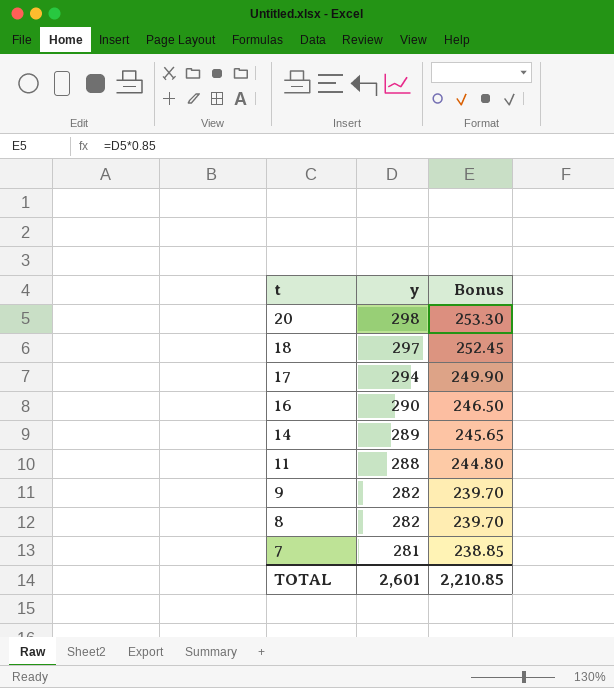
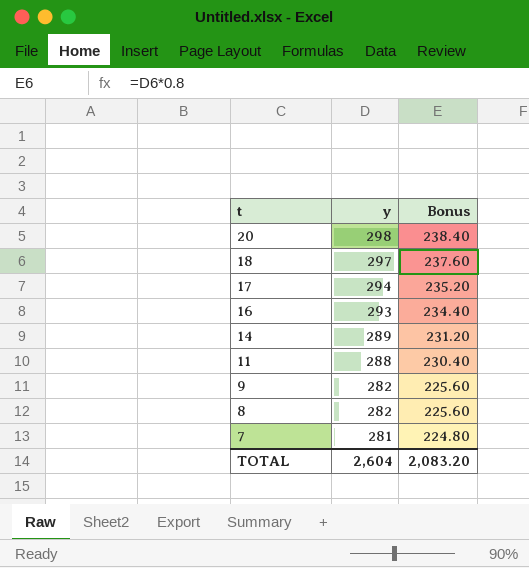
column Bonus | formula: [y] * 0.85 -> [y] * 0.8
16 | y: 290 -> 293
TOTAL | y: 2,601 -> 2,604
TOTAL | Bonus: 2,210.85 -> 2,083.20

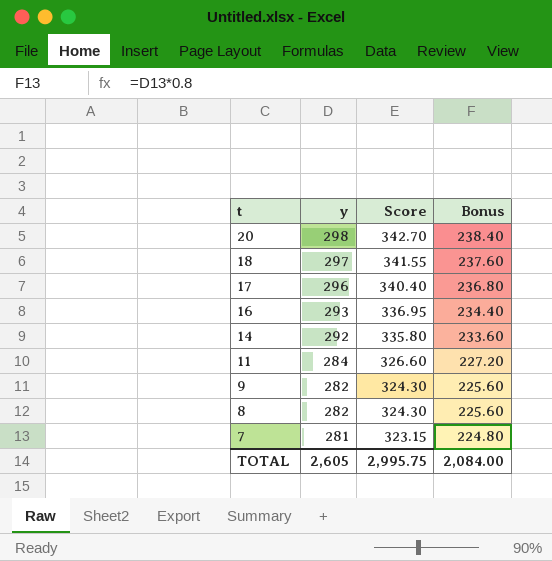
column Score | formula: none -> [y] * 1.15
17 | y: 294 -> 296
17 | Bonus: 235.20 -> 236.80
14 | y: 289 -> 292
14 | Bonus: 231.20 -> 233.60
11 | y: 288 -> 284
11 | Bonus: 230.40 -> 227.20
TOTAL | y: 2,604 -> 2,605
TOTAL | Bonus: 2,083.20 -> 2,084.00

